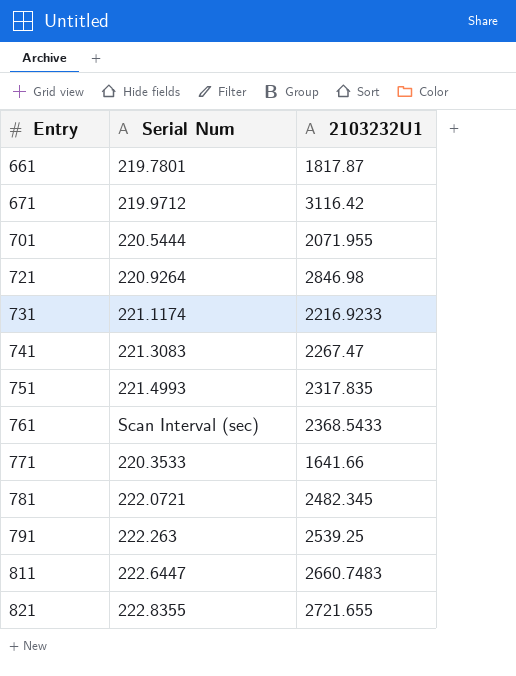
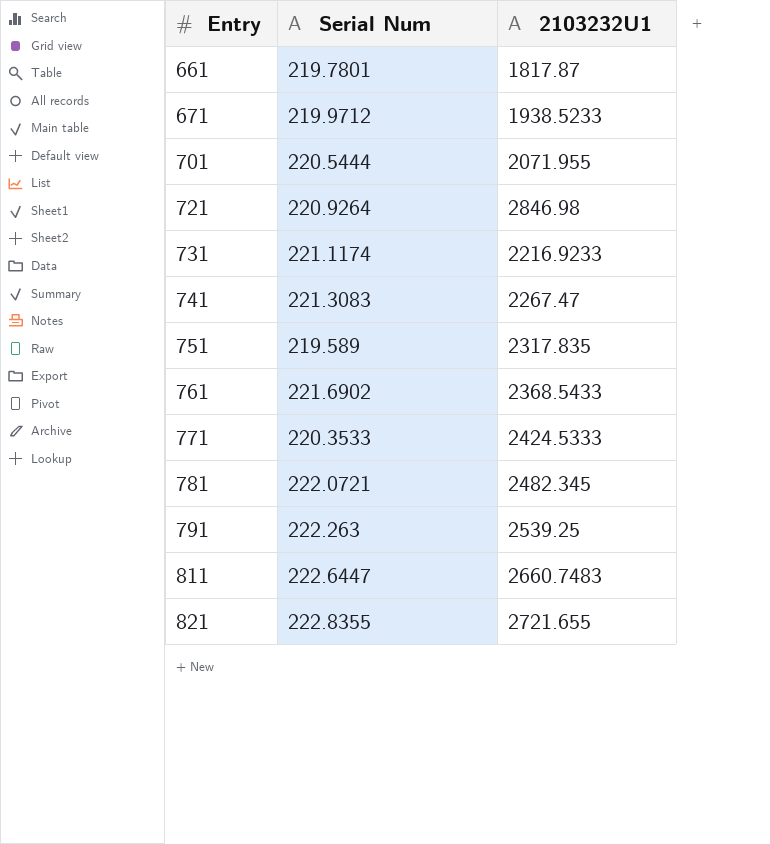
671 | 2103232U1: 3116.42 -> 1938.5233
751 | Serial Num: 221.4993 -> 219.589
761 | Serial Num: Scan Interval (sec) -> 221.6902
771 | 2103232U1: 1641.66 -> 2424.5333

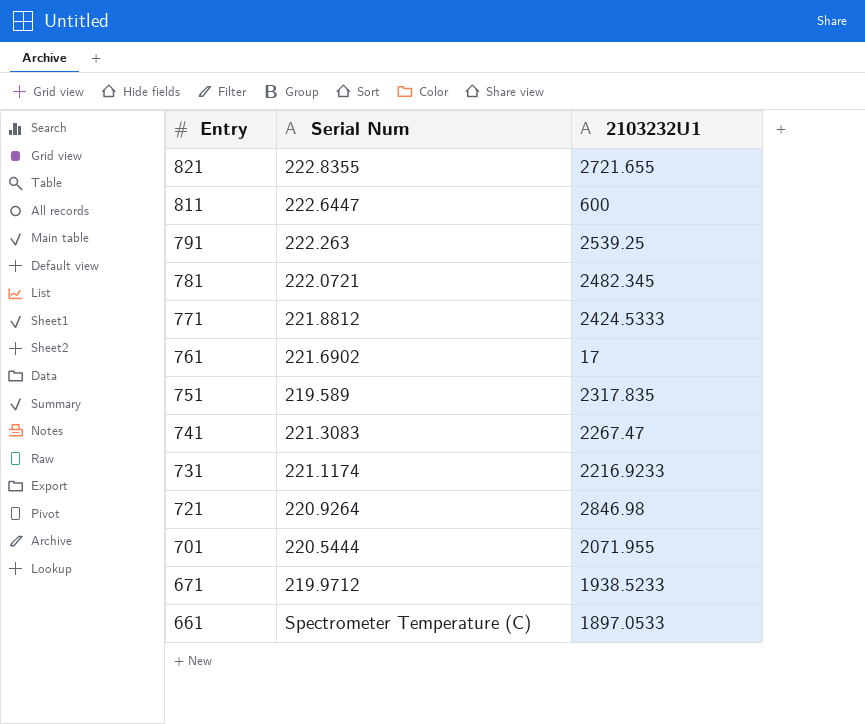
row order: Entry ascending -> Entry descending
811 | 2103232U1: 2660.7483 -> 600
771 | Serial Num: 220.3533 -> 221.8812
761 | 2103232U1: 2368.5433 -> 17
661 | Serial Num: 219.7801 -> Spectrometer Temperature (C)
661 | 2103232U1: 1817.87 -> 1897.0533

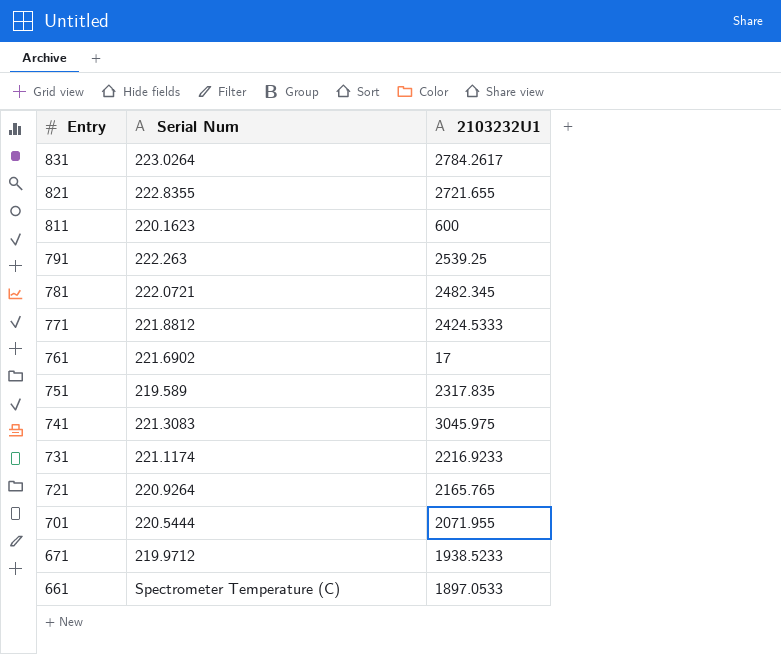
row 831: none -> 223.0264 | 2784.2617
811 | Serial Num: 222.6447 -> 220.1623
741 | 2103232U1: 2267.47 -> 3045.975
721 | 2103232U1: 2846.98 -> 2165.765

